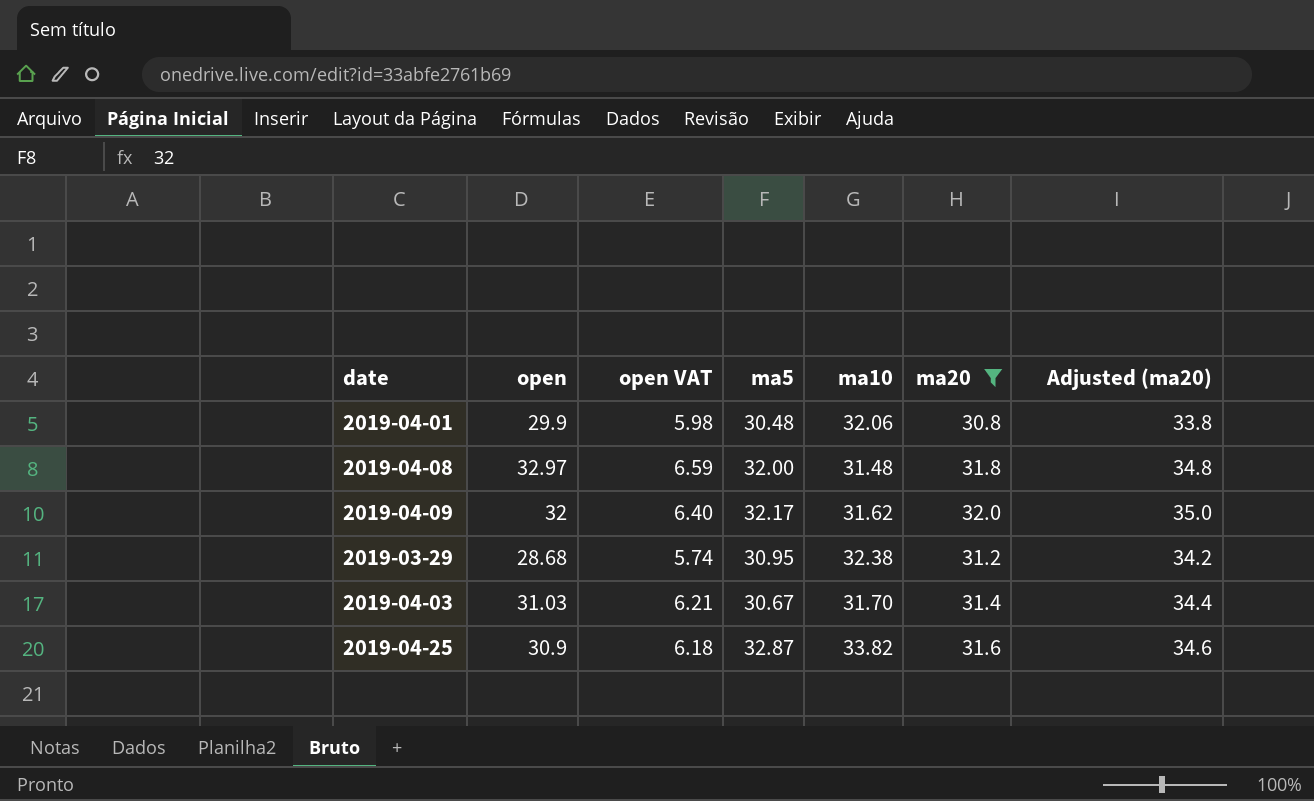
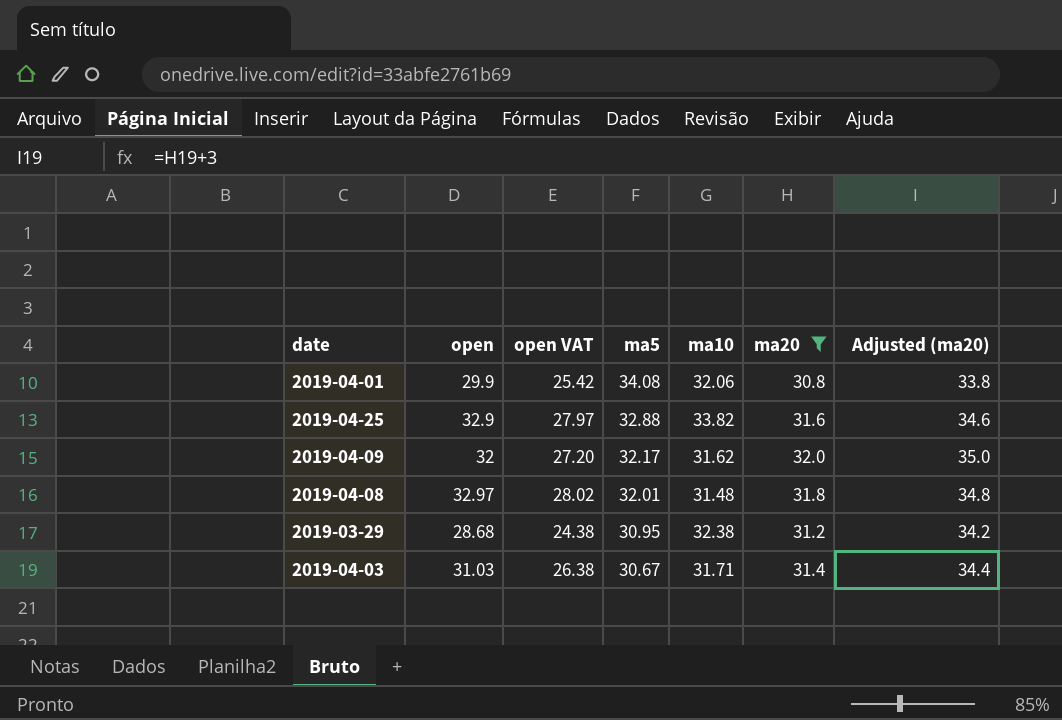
row order: none -> ma5 descending
column open VAT | formula: [open] * 0.2 -> [open] * 0.85
2019-04-01 | ma5: 30.48 -> 34.08
2019-04-25 | open: 30.9 -> 32.9
2019-04-25 | ma5: 32.87 -> 32.88
2019-04-08 | ma5: 32.00 -> 32.01
2019-04-03 | ma10: 31.70 -> 31.71

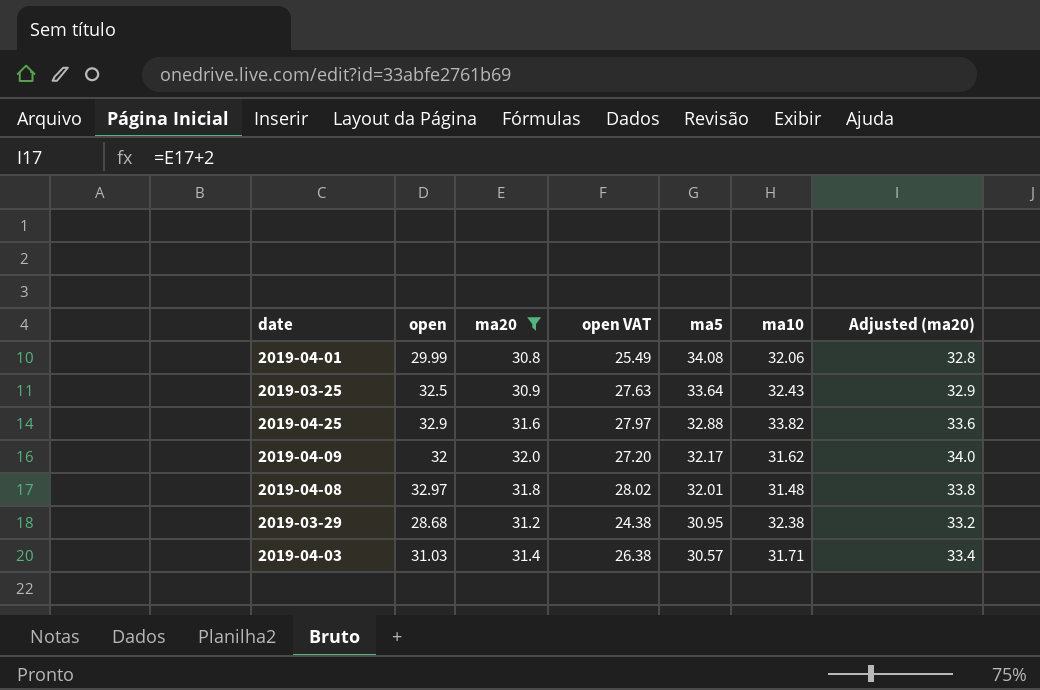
column ma20 | position: 6 -> 3
column Adjusted (ma20) | formula: [ma20] + 3 -> [ma20] + 2
2019-04-01 | open: 29.9 -> 29.99
2019-04-01 | open VAT: 25.42 -> 25.49
row 2019-03-25: none -> 32.5 | 30.9 | 27.63 | 33.64 | 32.43 | 32.9
2019-04-03 | ma5: 30.67 -> 30.57

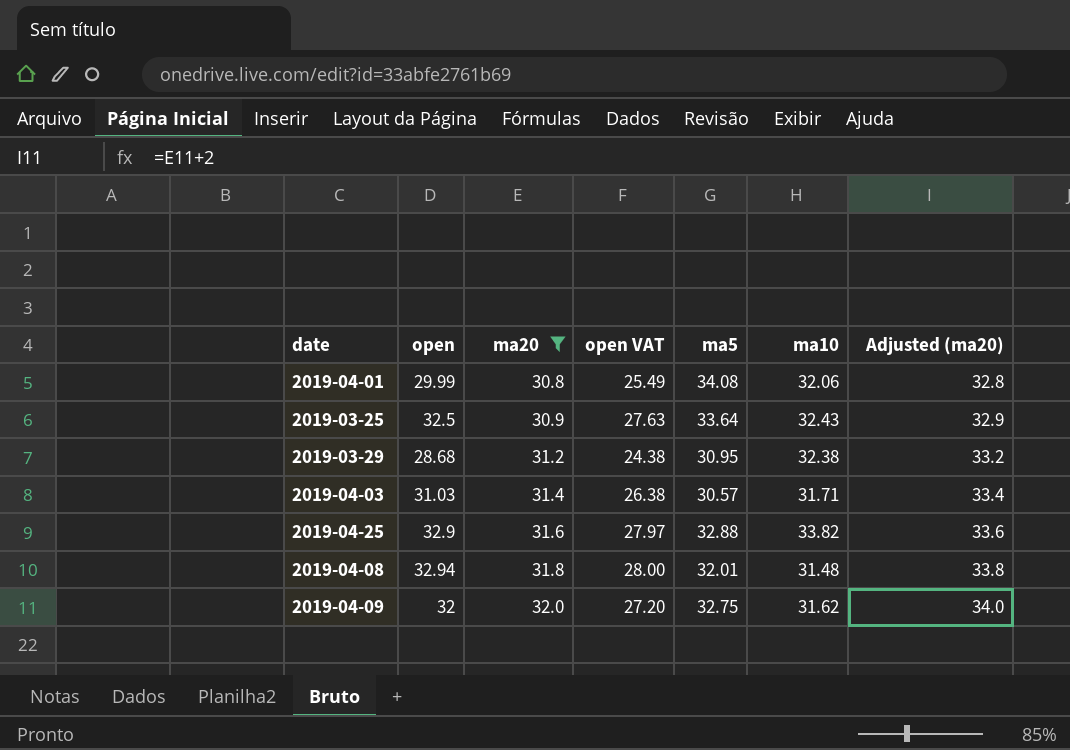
row order: ma5 descending -> ma20 ascending
2019-04-08 | open: 32.97 -> 32.94
2019-04-08 | open VAT: 28.02 -> 28.00
2019-04-09 | ma5: 32.17 -> 32.75

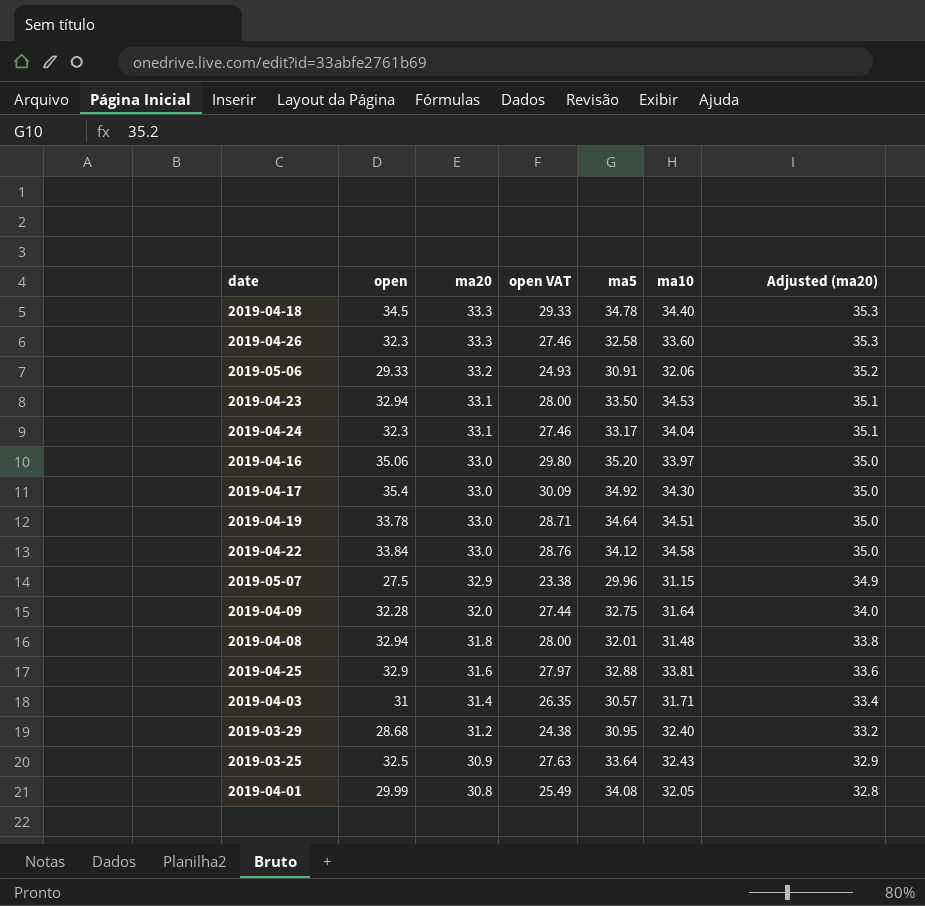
filter: ma20 <= 32.0 -> none
row order: ma20 ascending -> ma20 descending
2019-04-09 | open: 32 -> 32.28
2019-04-09 | open VAT: 27.20 -> 27.44
2019-04-09 | ma10: 31.62 -> 31.64
2019-04-25 | ma10: 33.82 -> 33.81
2019-04-03 | open: 31.03 -> 31
2019-04-03 | open VAT: 26.38 -> 26.35
2019-03-29 | ma10: 32.38 -> 32.40
2019-04-01 | ma10: 32.06 -> 32.05

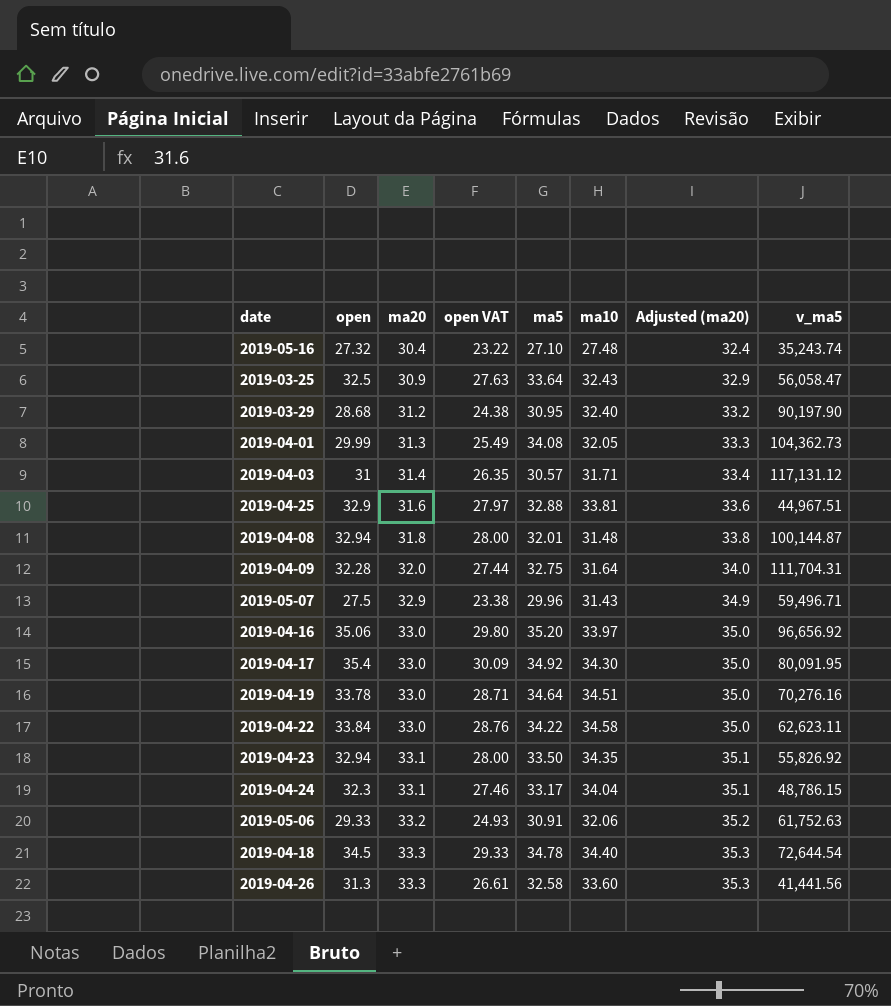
row order: ma20 descending -> ma20 ascending
column v_ma5 | position: none -> 8
row 2019-05-16: none -> 27.32 | 30.4 | 23.22 | 27.10 | 27.48 | 32.4 | 35,243.74
2019-04-01 | ma20: 30.8 -> 31.3
2019-04-01 | Adjusted (ma20): 32.8 -> 33.3
2019-05-07 | ma10: 31.15 -> 31.43
2019-04-22 | ma5: 34.12 -> 34.22
2019-04-23 | ma10: 34.53 -> 34.35
2019-04-26 | open: 32.3 -> 31.3
2019-04-26 | open VAT: 27.46 -> 26.61

